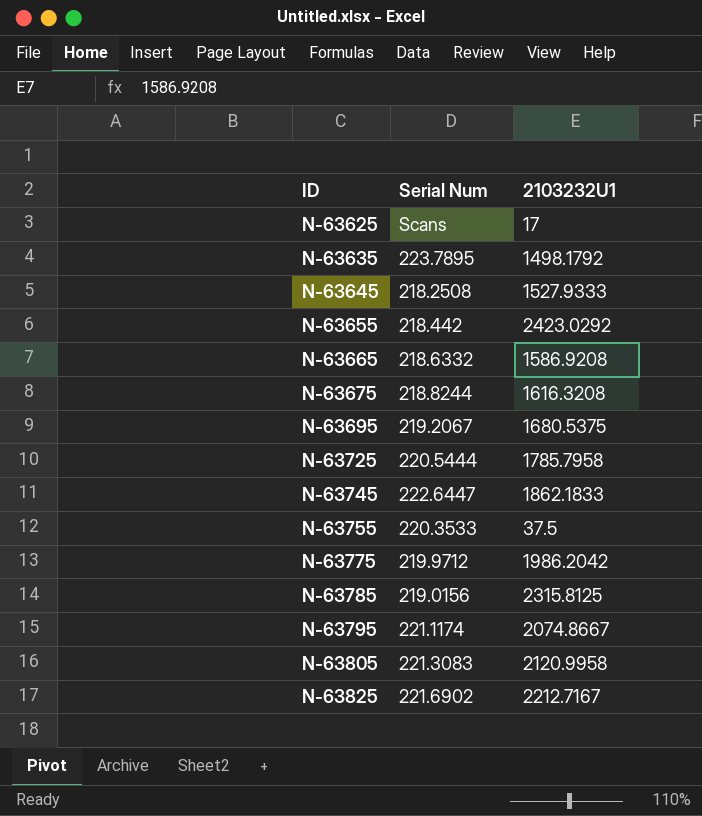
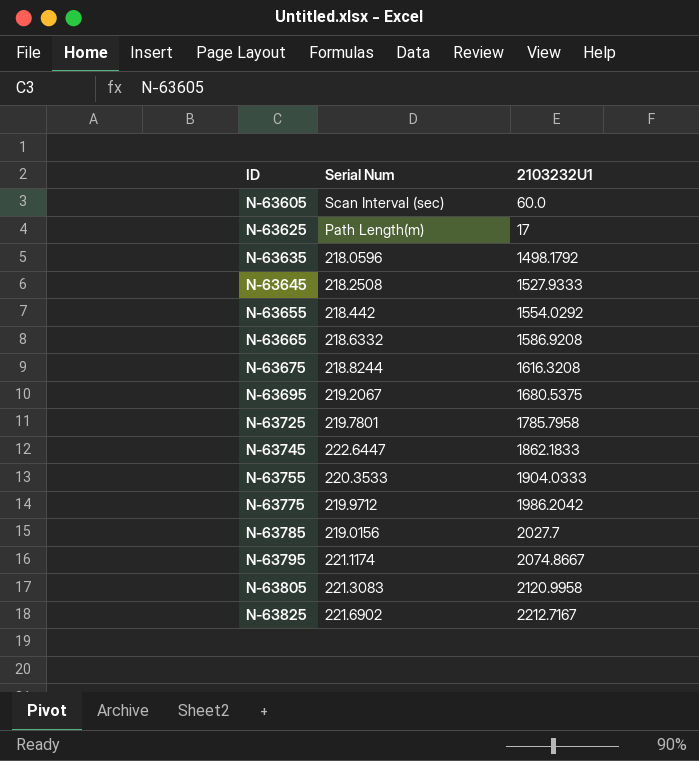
row N-63605: none -> Scan Interval (sec) | 60.0
N-63625 | Serial Num: Scans -> Path Length(m)
N-63635 | Serial Num: 223.7895 -> 218.0596
N-63655 | 2103232U1: 2423.0292 -> 1554.0292
N-63725 | Serial Num: 220.5444 -> 219.7801
N-63755 | 2103232U1: 37.5 -> 1904.0333
N-63785 | 2103232U1: 2315.8125 -> 2027.7

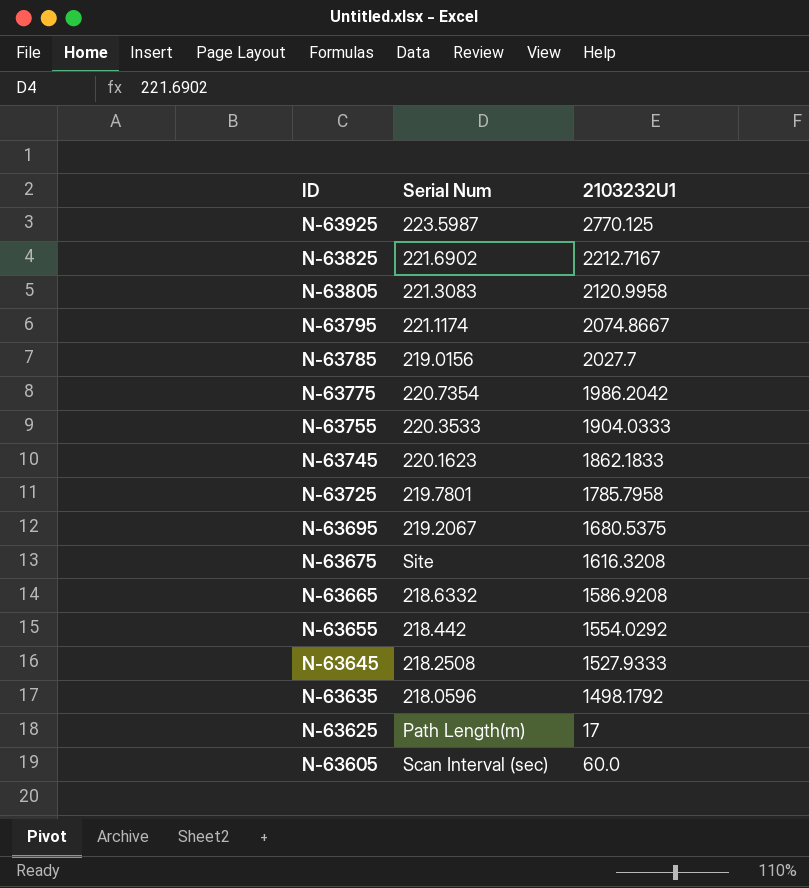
row order: ID ascending -> ID descending
row N-63925: none -> 223.5987 | 2770.125
N-63775 | Serial Num: 219.9712 -> 220.7354
N-63745 | Serial Num: 222.6447 -> 220.1623
N-63675 | Serial Num: 218.8244 -> Site

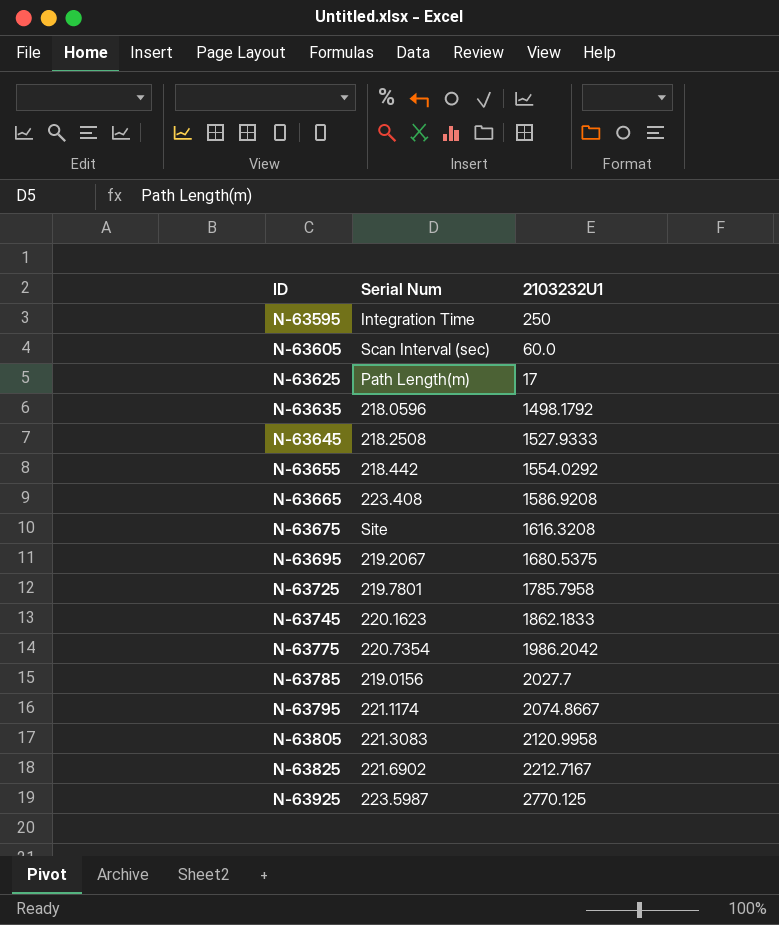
row order: ID descending -> ID ascending
row N-63755: 220.3533 | 1904.0333 -> none
row N-63595: none -> Integration Time | 250
N-63665 | Serial Num: 218.6332 -> 223.408

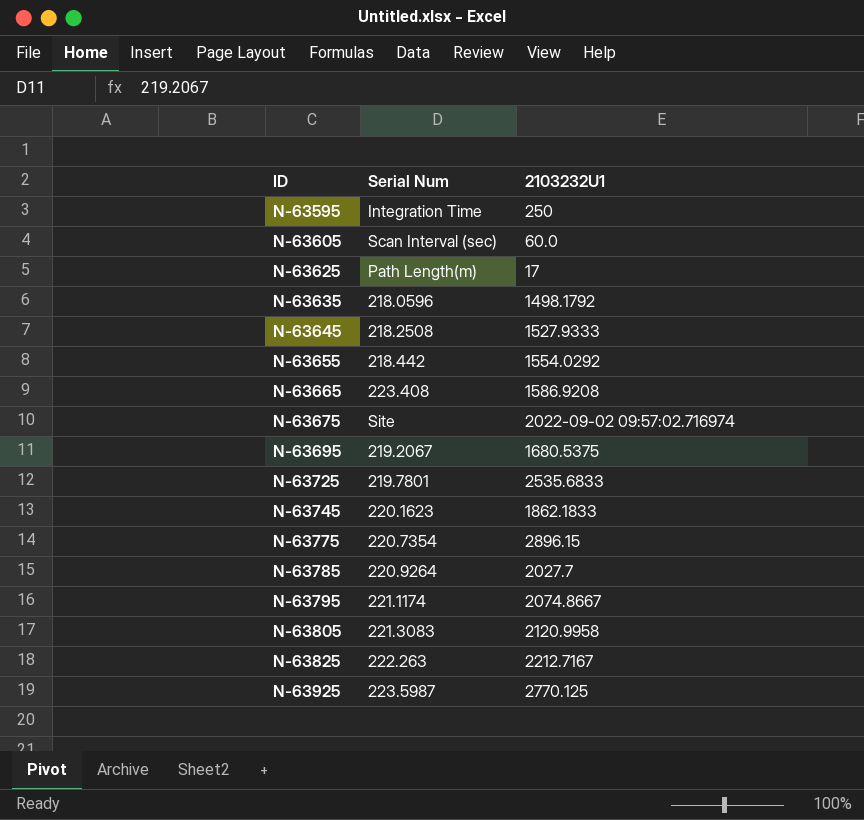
N-63675 | 2103232U1: 1616.3208 -> 2022-09-02 09:57:02.716974
N-63725 | 2103232U1: 1785.7958 -> 2535.6833
N-63775 | 2103232U1: 1986.2042 -> 2896.15
N-63785 | Serial Num: 219.0156 -> 220.9264
N-63825 | Serial Num: 221.6902 -> 222.263

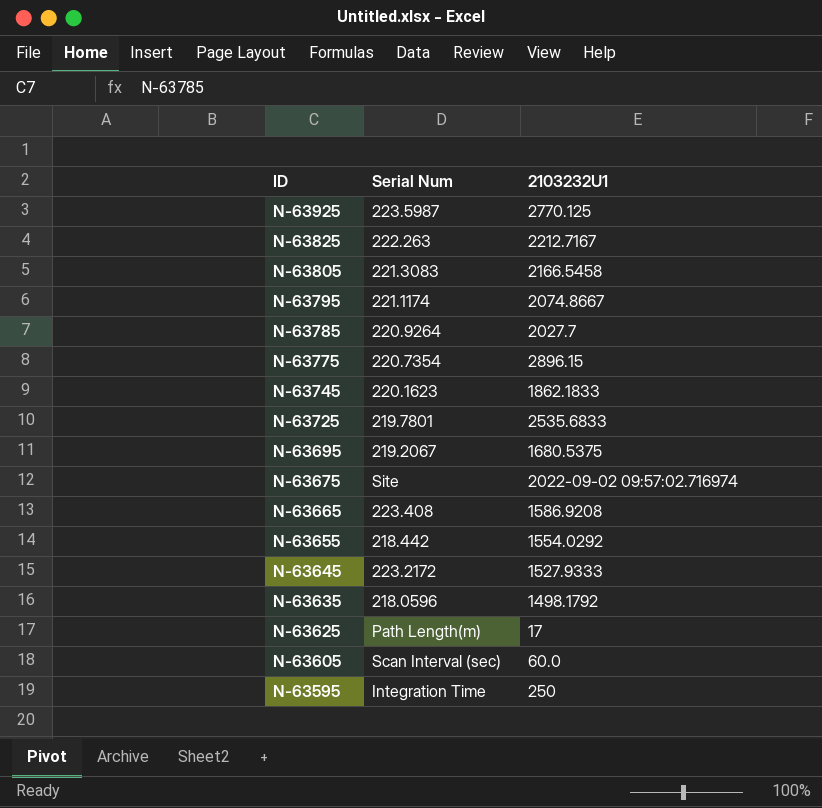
row order: ID ascending -> ID descending
N-63805 | 2103232U1: 2120.9958 -> 2166.5458
N-63645 | Serial Num: 218.2508 -> 223.2172

